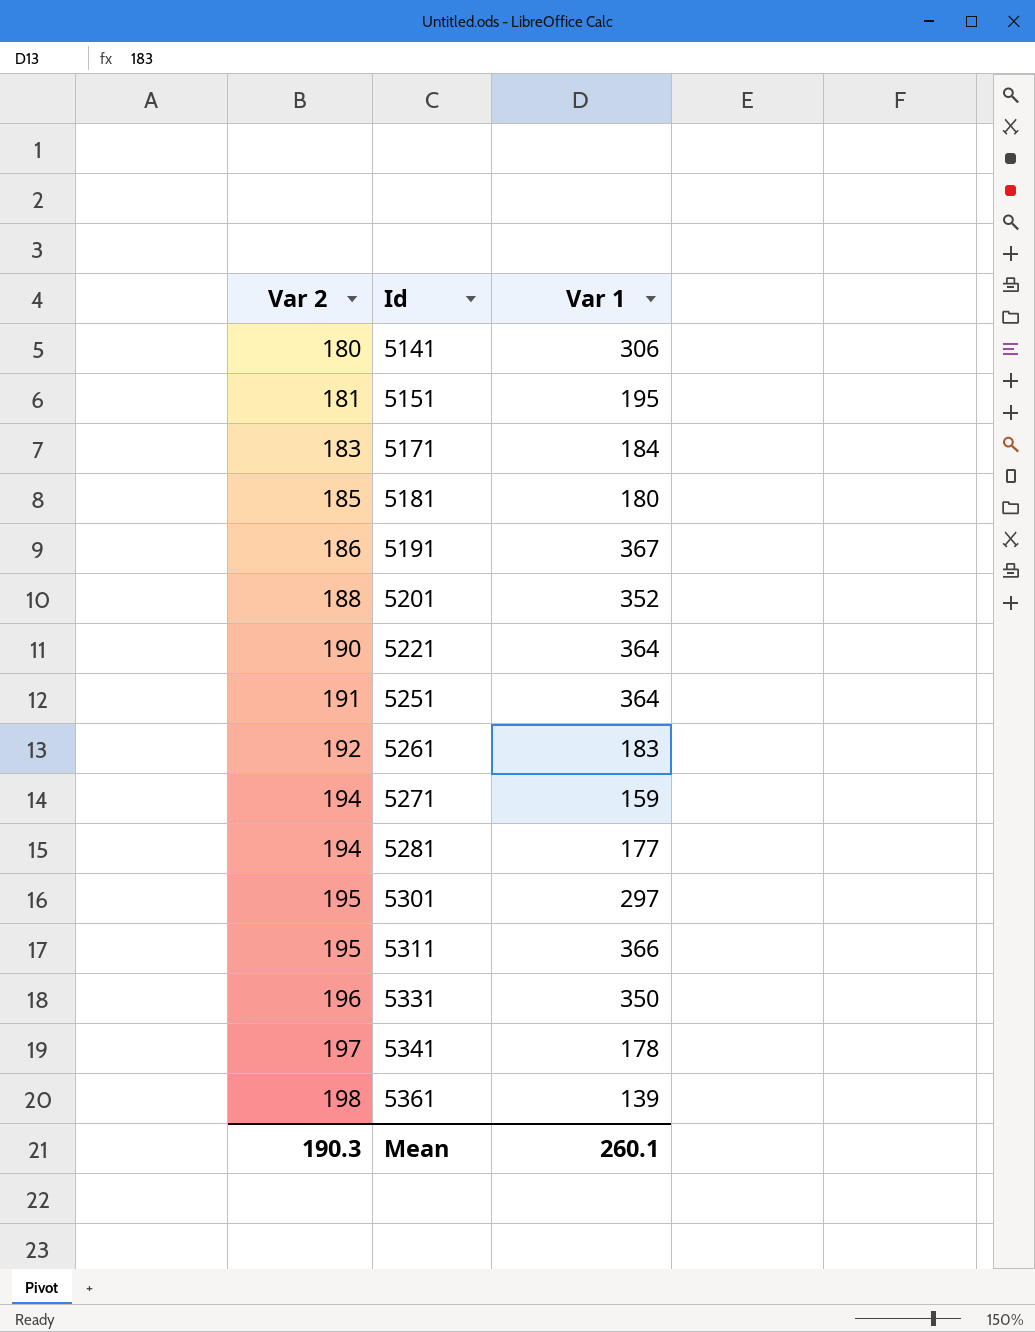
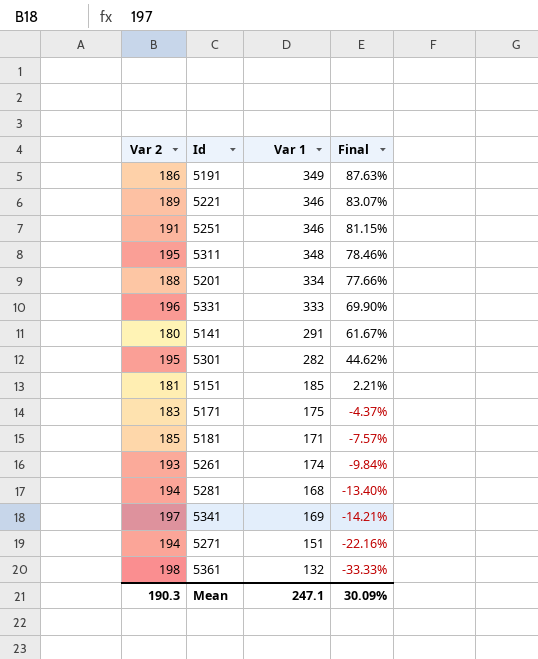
row order: Var 2 ascending -> Final descending
column Final | formula: none -> ([Var 1] - [Var 2]) / [Var 2]
5191 | Var 1: 367 -> 349
5221 | Var 2: 190 -> 189
5221 | Var 1: 364 -> 346
5251 | Var 1: 364 -> 346
5311 | Var 1: 366 -> 348
5201 | Var 1: 352 -> 334
5331 | Var 1: 350 -> 333
5141 | Var 1: 306 -> 291
5301 | Var 1: 297 -> 282
5151 | Var 1: 195 -> 185
5171 | Var 1: 184 -> 175
5181 | Var 1: 180 -> 171
5261 | Var 2: 192 -> 193
5261 | Var 1: 183 -> 174
5281 | Var 1: 177 -> 168
5341 | Var 1: 178 -> 169
5271 | Var 1: 159 -> 151
5361 | Var 1: 139 -> 132
Mean | Var 1: 260.1 -> 247.1

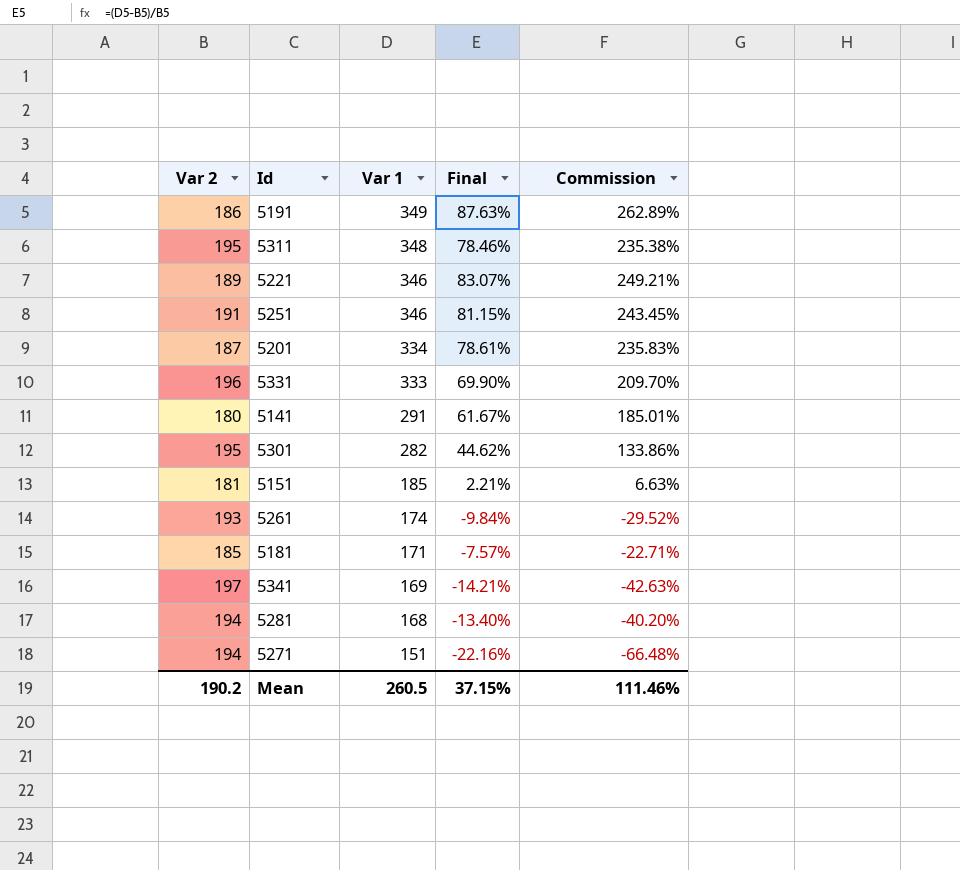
row order: Final descending -> Var 1 descending
column Commission | formula: none -> [Final] * 3
row 5171: 183 | 175 | -4.37% -> none
row 5361: 198 | 132 | -33.33% -> none
5201 | Var 2: 188 -> 187
5201 | Final: 77.66% -> 78.61%
Mean | Var 2: 190.3 -> 190.2
Mean | Var 1: 247.1 -> 260.5
Mean | Final: 30.09% -> 37.15%

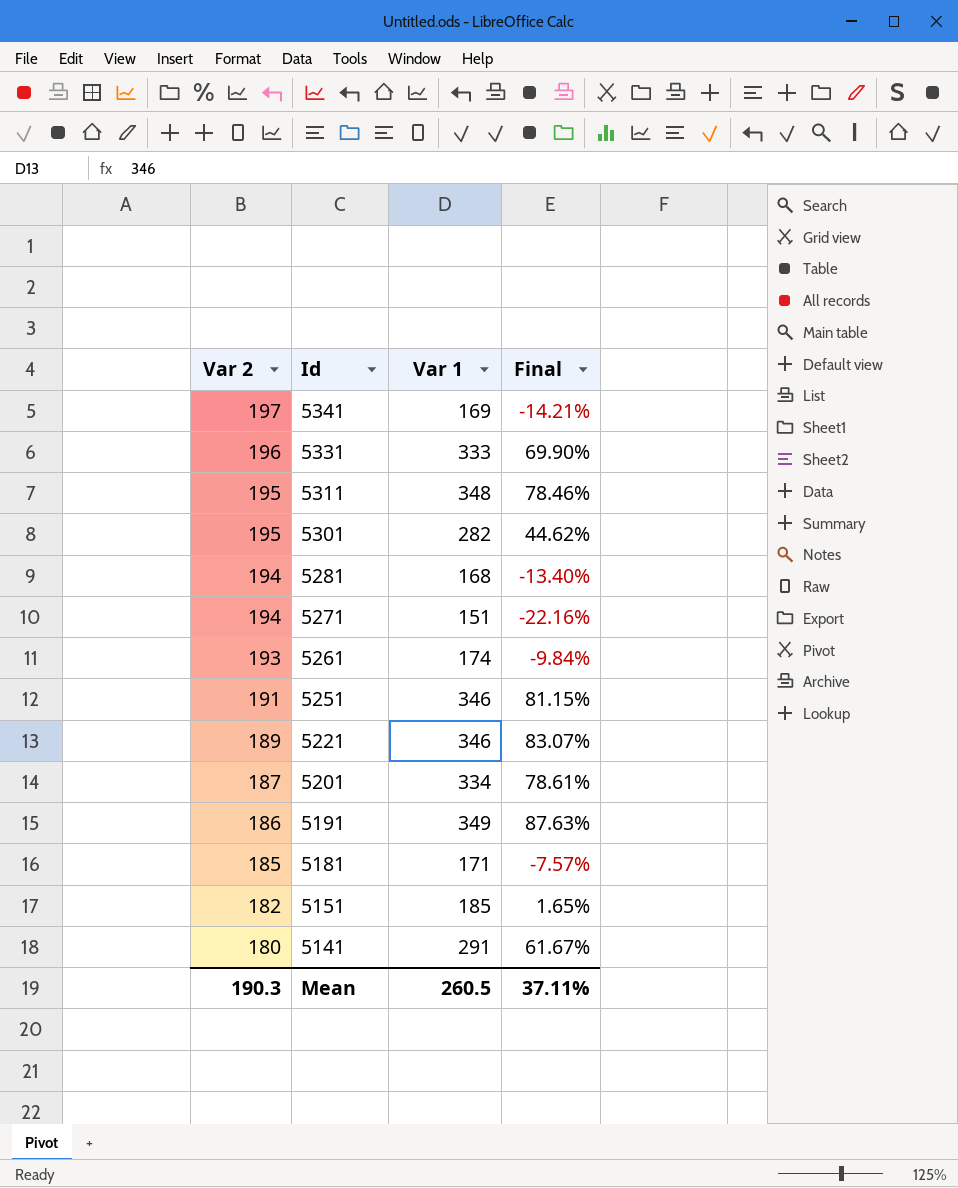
row order: Var 1 descending -> Var 2 descending
column Commission | formula: [Final] * 3 -> none
5151 | Var 2: 181 -> 182
5151 | Final: 2.21% -> 1.65%
Mean | Var 2: 190.2 -> 190.3
Mean | Final: 37.15% -> 37.11%

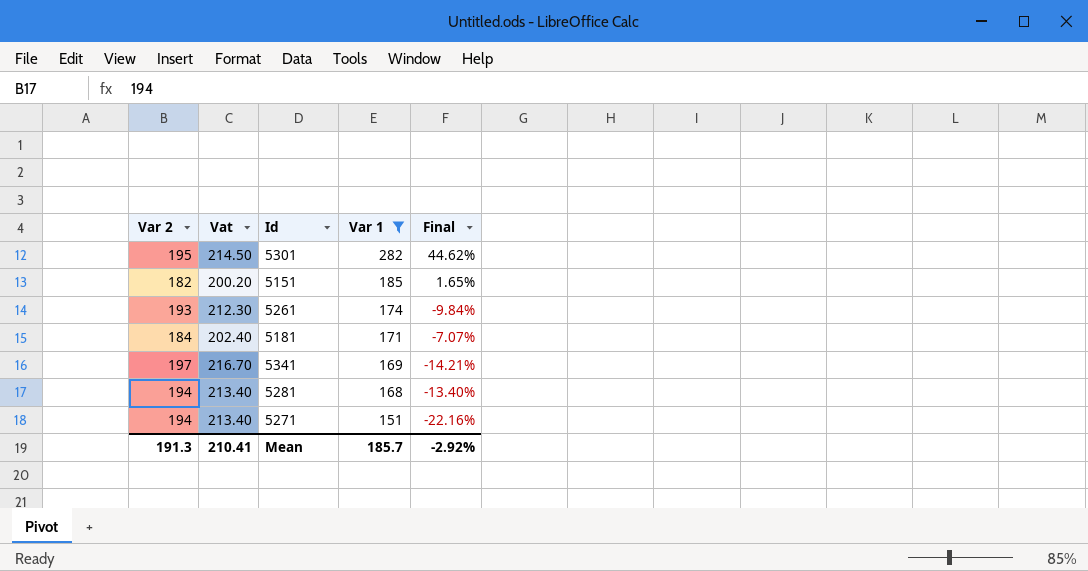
filter: none -> Var 1 <= 282
row order: Var 2 descending -> Var 1 descending
column Vat | formula: none -> [Var 2] * 1.1
5181 | Var 2: 185 -> 184
5181 | Final: -7.57% -> -7.07%
Mean | Var 2: 190.3 -> 191.3
Mean | Var 1: 260.5 -> 185.7
Mean | Final: 37.11% -> -2.92%

